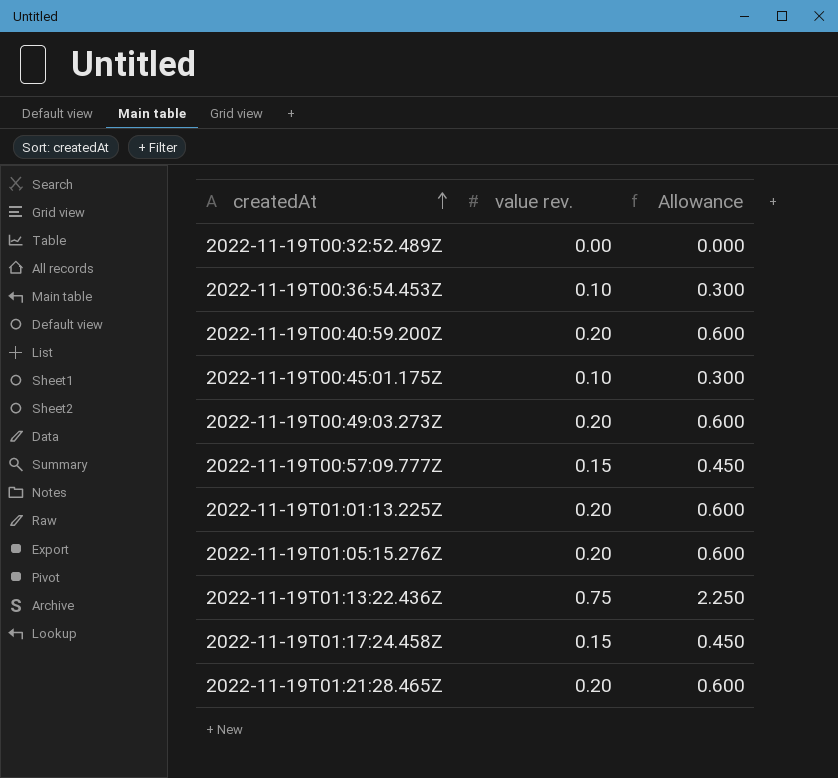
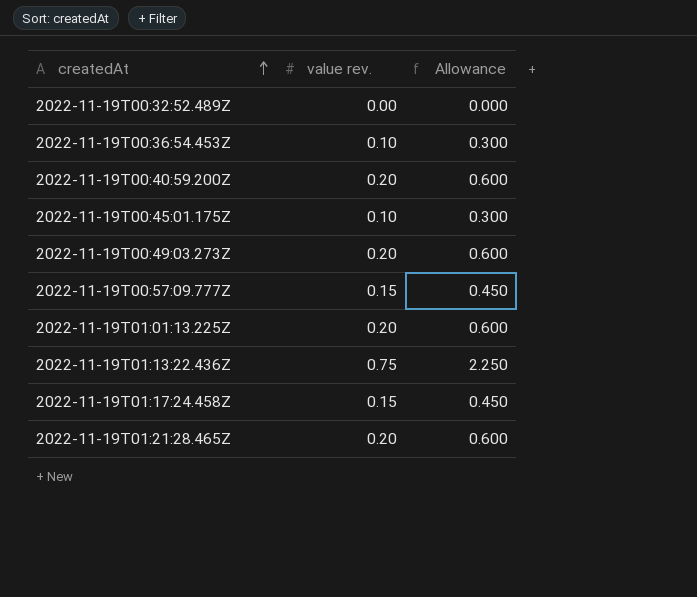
row 2022-11-19T01:05:15.276Z: 0.20 | 0.600 -> none

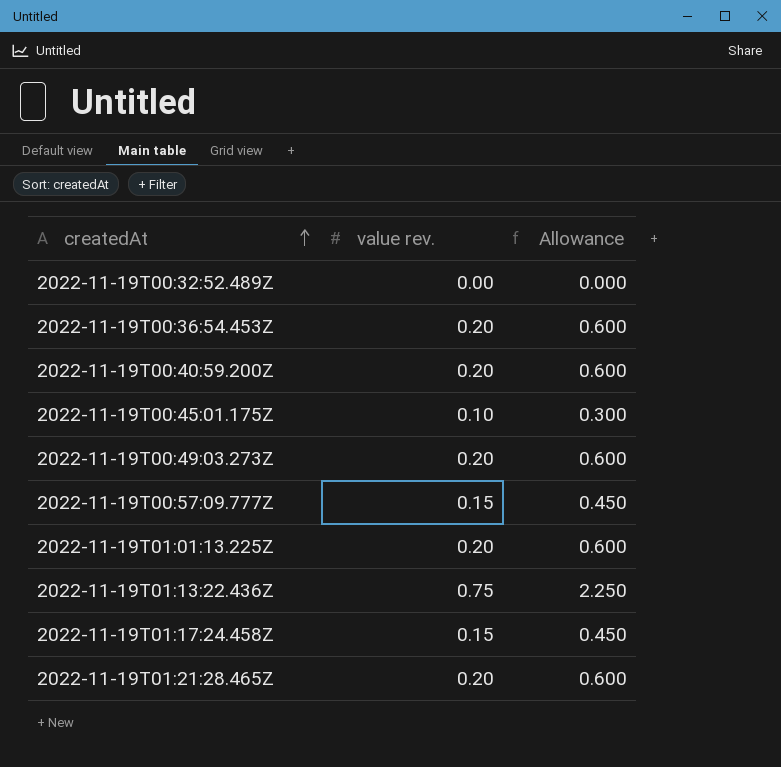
2022-11-19T00:36:54.453Z | value rev.: 0.10 -> 0.20
2022-11-19T00:36:54.453Z | Allowance: 0.300 -> 0.600

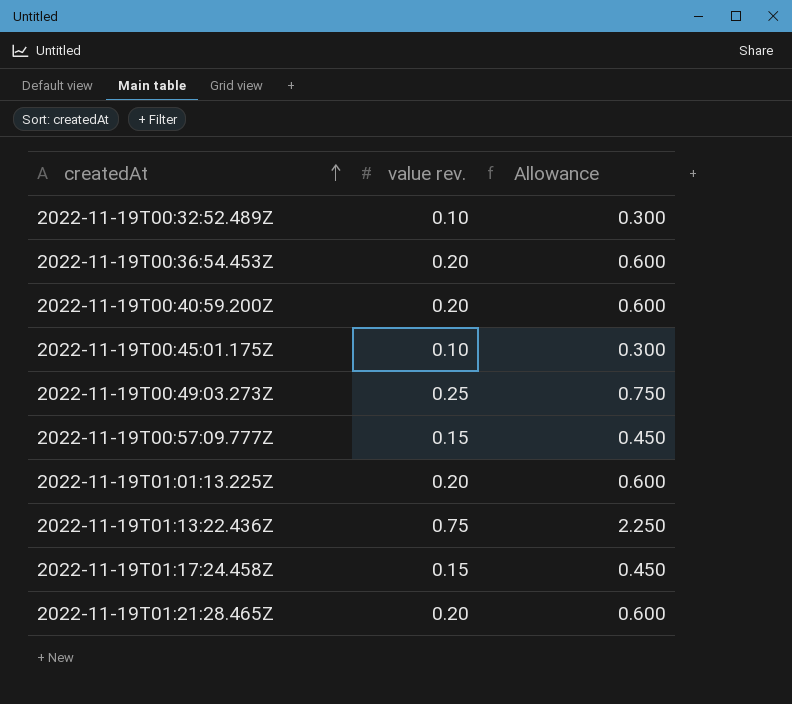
2022-11-19T00:32:52.489Z | value rev.: 0.00 -> 0.10
2022-11-19T00:32:52.489Z | Allowance: 0.000 -> 0.300
2022-11-19T00:49:03.273Z | value rev.: 0.20 -> 0.25
2022-11-19T00:49:03.273Z | Allowance: 0.600 -> 0.750

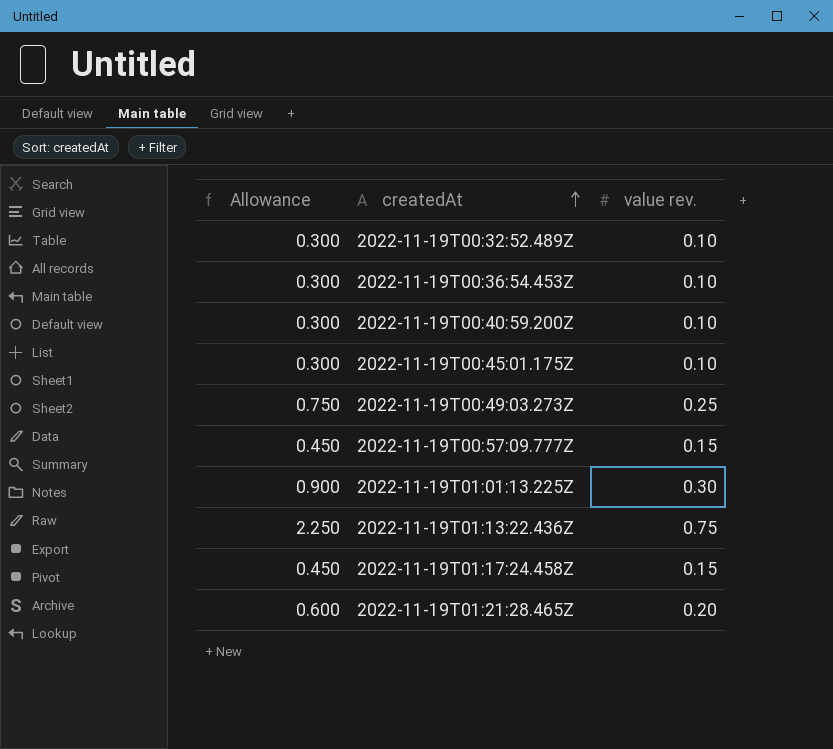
column Allowance | position: 3 -> 1
2022-11-19T00:36:54.453Z | Allowance: 0.600 -> 0.300
2022-11-19T00:36:54.453Z | value rev.: 0.20 -> 0.10
2022-11-19T00:40:59.200Z | Allowance: 0.600 -> 0.300
2022-11-19T00:40:59.200Z | value rev.: 0.20 -> 0.10
2022-11-19T01:01:13.225Z | Allowance: 0.600 -> 0.900
2022-11-19T01:01:13.225Z | value rev.: 0.20 -> 0.30

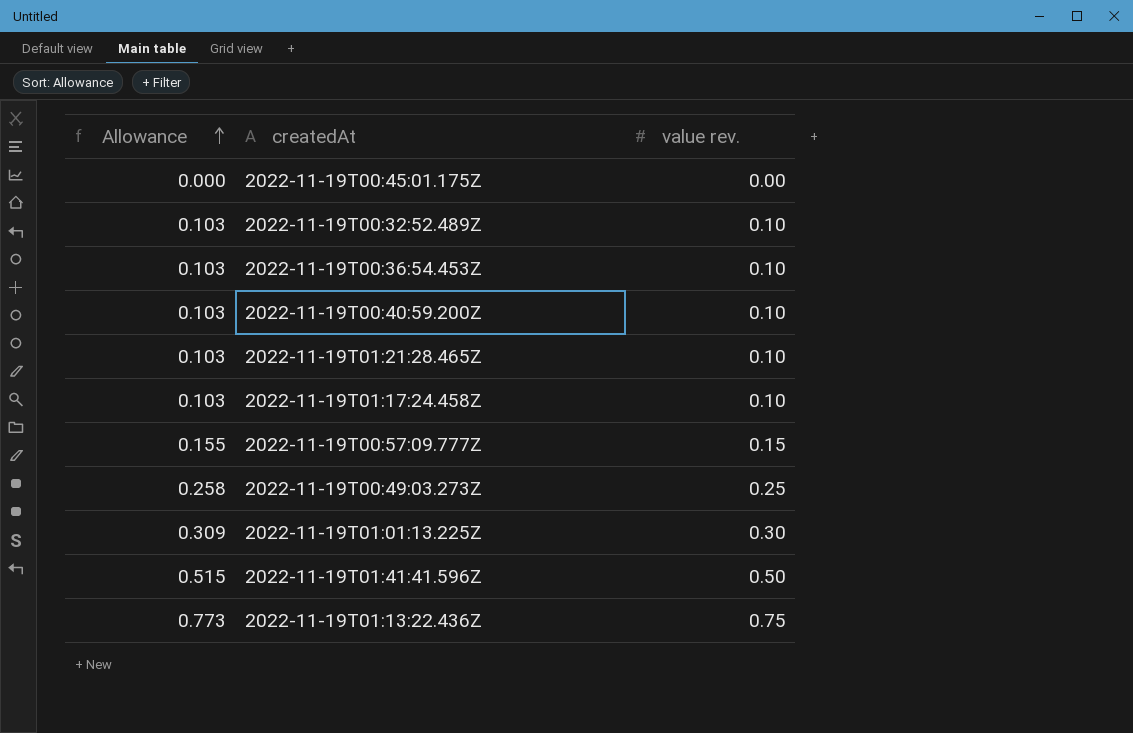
row order: createdAt ascending -> Allowance ascending
column Allowance | formula: [value rev.] * 3 -> [value rev.] * 1.03
2022-11-19T00:45:01.175Z | value rev.: 0.10 -> 0.00
2022-11-19T01:21:28.465Z | value rev.: 0.20 -> 0.10
2022-11-19T01:17:24.458Z | value rev.: 0.15 -> 0.10
row 2022-11-19T01:41:41.596Z: none -> 0.515 | 0.50

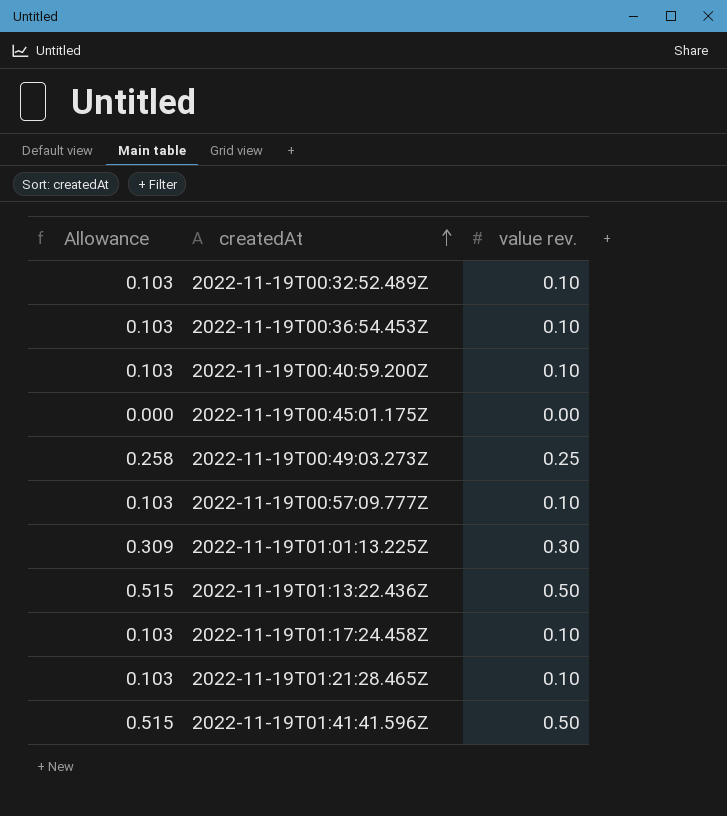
row order: Allowance ascending -> createdAt ascending
2022-11-19T00:57:09.777Z | Allowance: 0.155 -> 0.103
2022-11-19T00:57:09.777Z | value rev.: 0.15 -> 0.10
2022-11-19T01:13:22.436Z | Allowance: 0.773 -> 0.515
2022-11-19T01:13:22.436Z | value rev.: 0.75 -> 0.50

